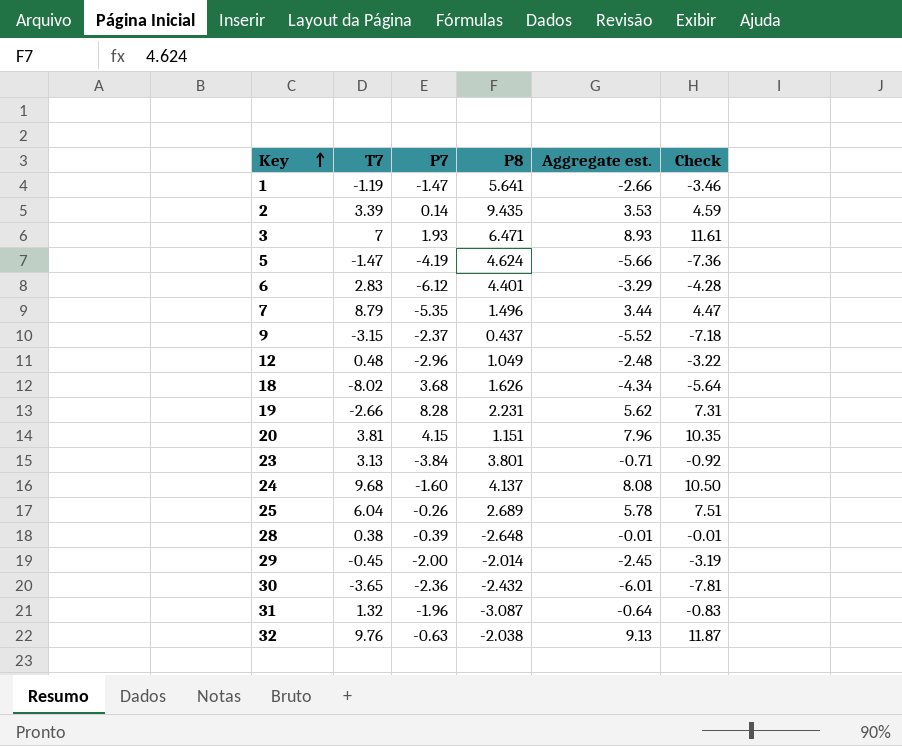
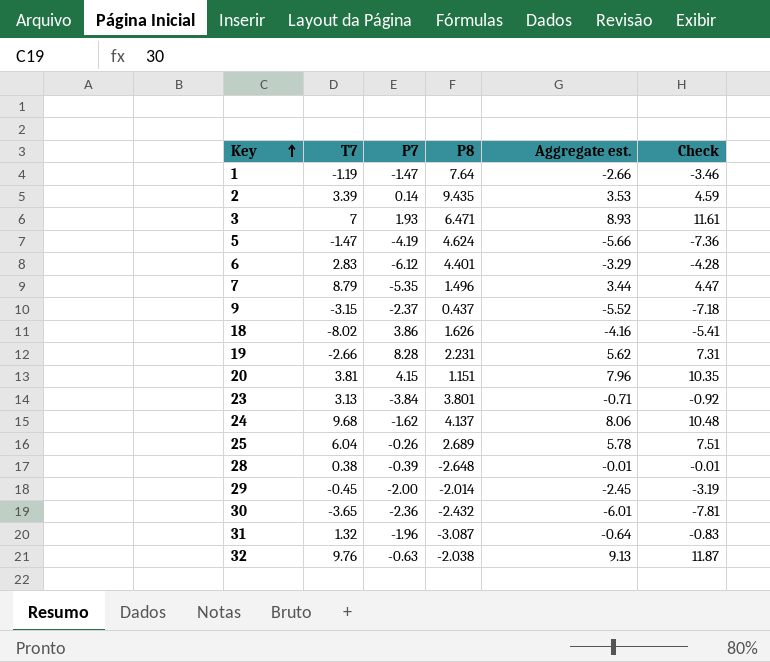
row 12: 0.48 | -2.96 | 1.049 | -2.48 | -3.22 -> none
1 | P8: 5.641 -> 7.64
18 | P7: 3.68 -> 3.86
18 | Aggregate est.: -4.34 -> -4.16
18 | Check: -5.64 -> -5.41
24 | P7: -1.60 -> -1.62
24 | Aggregate est.: 8.08 -> 8.06
24 | Check: 10.50 -> 10.48

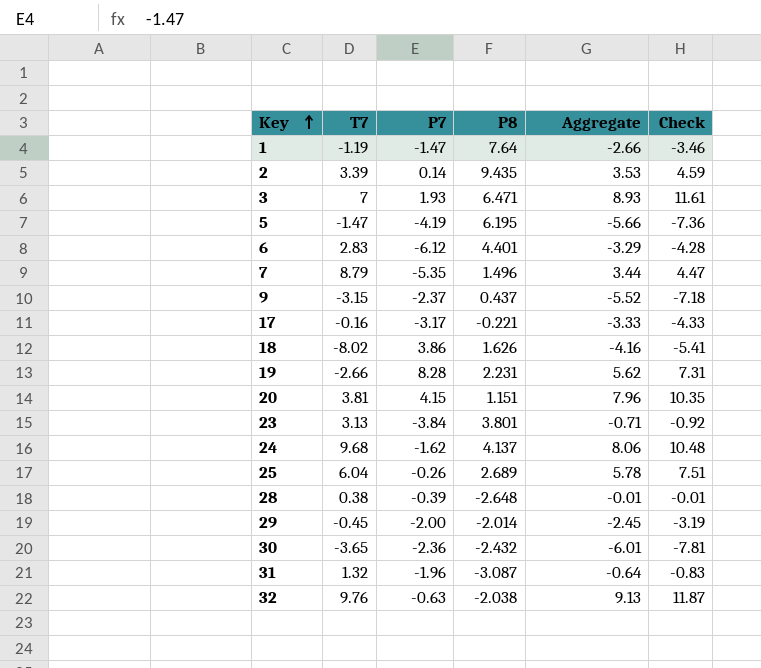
column name: Aggregate est. -> Aggregate
5 | P8: 4.624 -> 6.195
row 17: none -> -0.16 | -3.17 | -0.221 | -3.33 | -4.33

